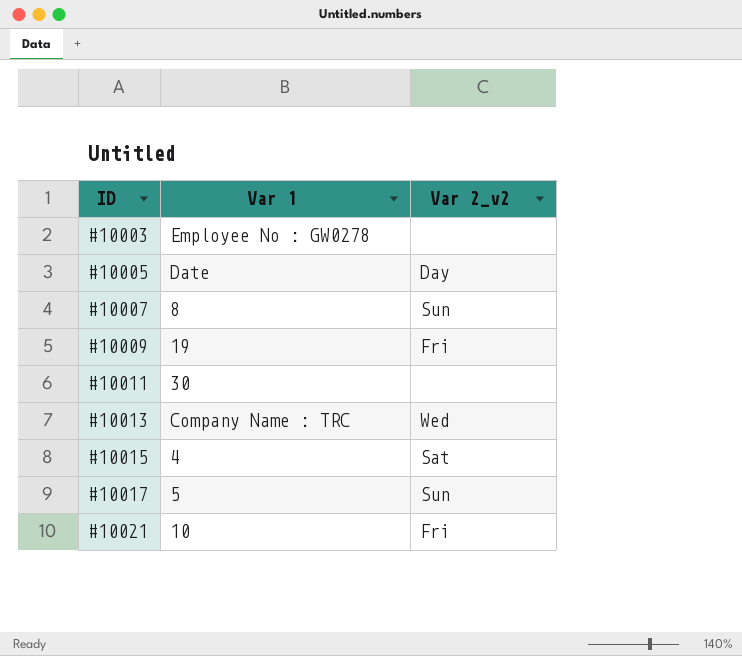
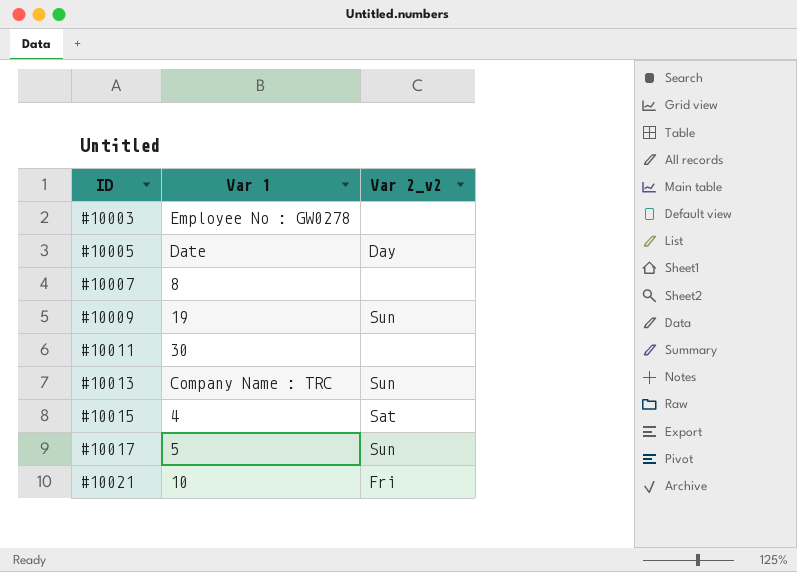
#10007 | Var 2_v2: Sun -> none
#10009 | Var 2_v2: Fri -> Sun
#10013 | Var 2_v2: Wed -> Sun

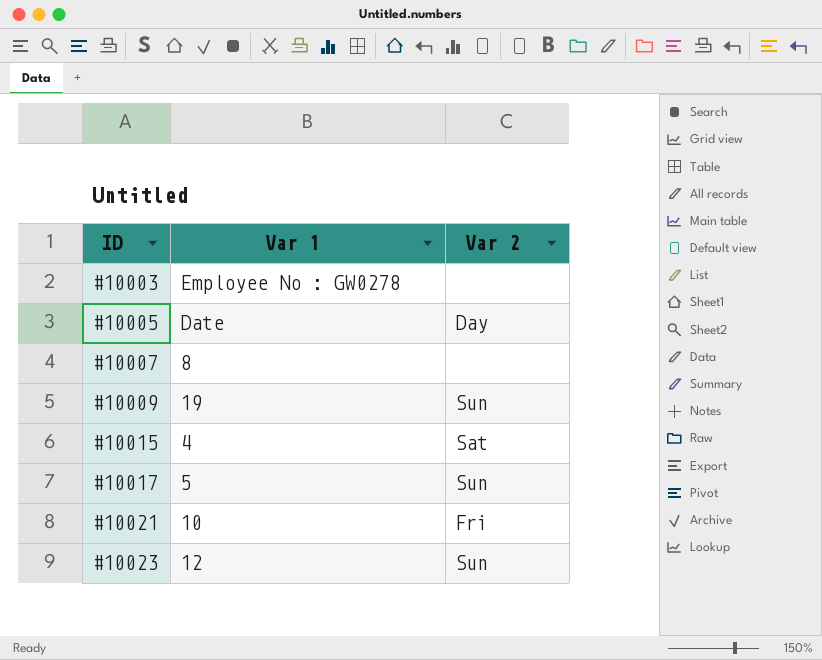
column name: Var 2_v2 -> Var 2
row #10011: 30 | none -> none
row #10013: Company Name : TRC | Sun -> none
row #10023: none -> 12 | Sun

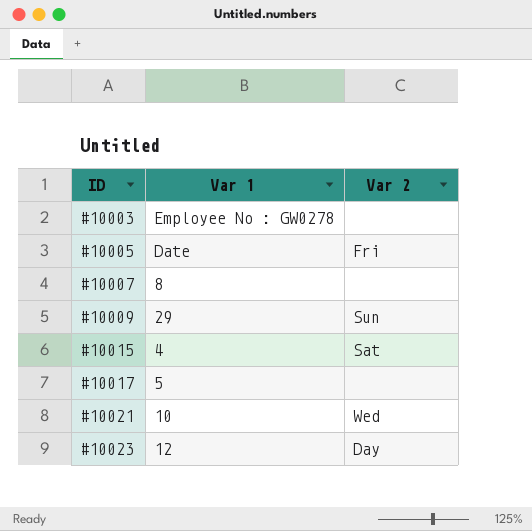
#10005 | Var 2: Day -> Fri
#10009 | Var 1: 19 -> 29
#10017 | Var 2: Sun -> none
#10021 | Var 2: Fri -> Wed
#10023 | Var 2: Sun -> Day

